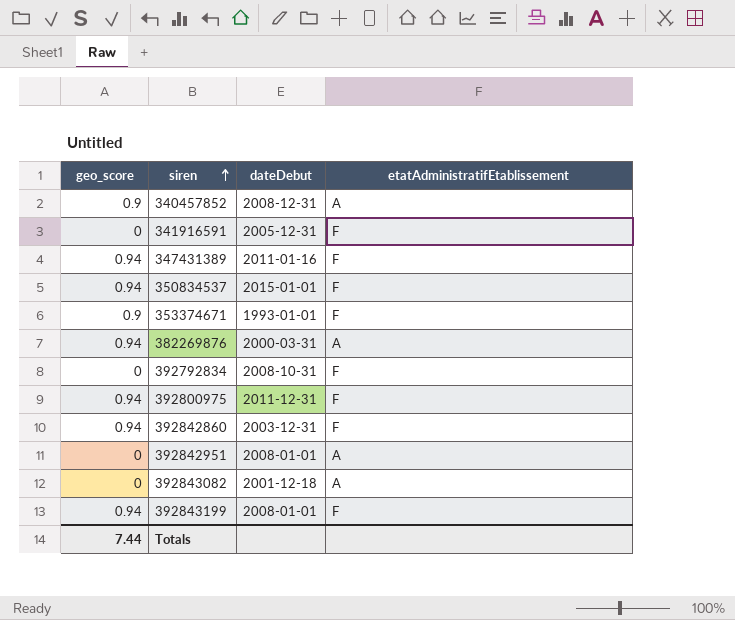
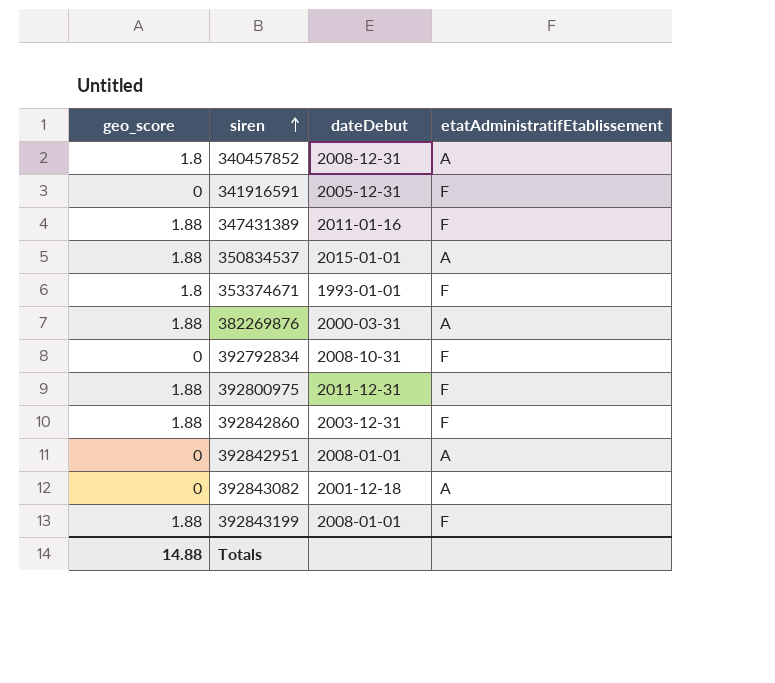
340457852 | geo_score: 0.9 -> 1.8
347431389 | geo_score: 0.94 -> 1.88
350834537 | geo_score: 0.94 -> 1.88
350834537 | etatAdministratifEtablissement: F -> A
353374671 | geo_score: 0.9 -> 1.8
382269876 | geo_score: 0.94 -> 1.88
392800975 | geo_score: 0.94 -> 1.88
392842860 | geo_score: 0.94 -> 1.88
392843199 | geo_score: 0.94 -> 1.88
Totals | geo_score: 7.44 -> 14.88

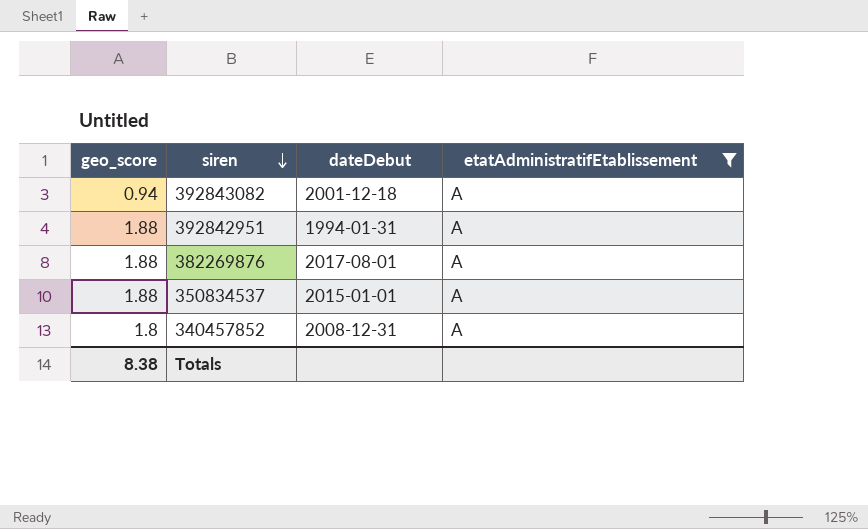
filter: none -> etatAdministratifEtablissement = A
row order: siren ascending -> siren descending
392843082 | geo_score: 0 -> 0.94
392842951 | geo_score: 0 -> 1.88
392842951 | dateDebut: 2008-01-01 -> 1994-01-31
382269876 | dateDebut: 2000-03-31 -> 2017-08-01
Totals | geo_score: 14.88 -> 8.38

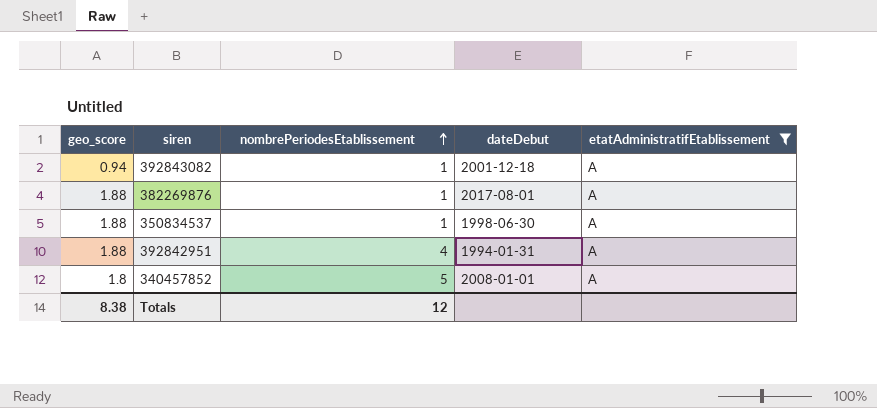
row order: siren descending -> nombrePeriodesEtablissement ascending
column nombrePeriodesEtablissement | position: none -> 3
350834537 | dateDebut: 2015-01-01 -> 1998-06-30
340457852 | dateDebut: 2008-12-31 -> 2008-01-01

